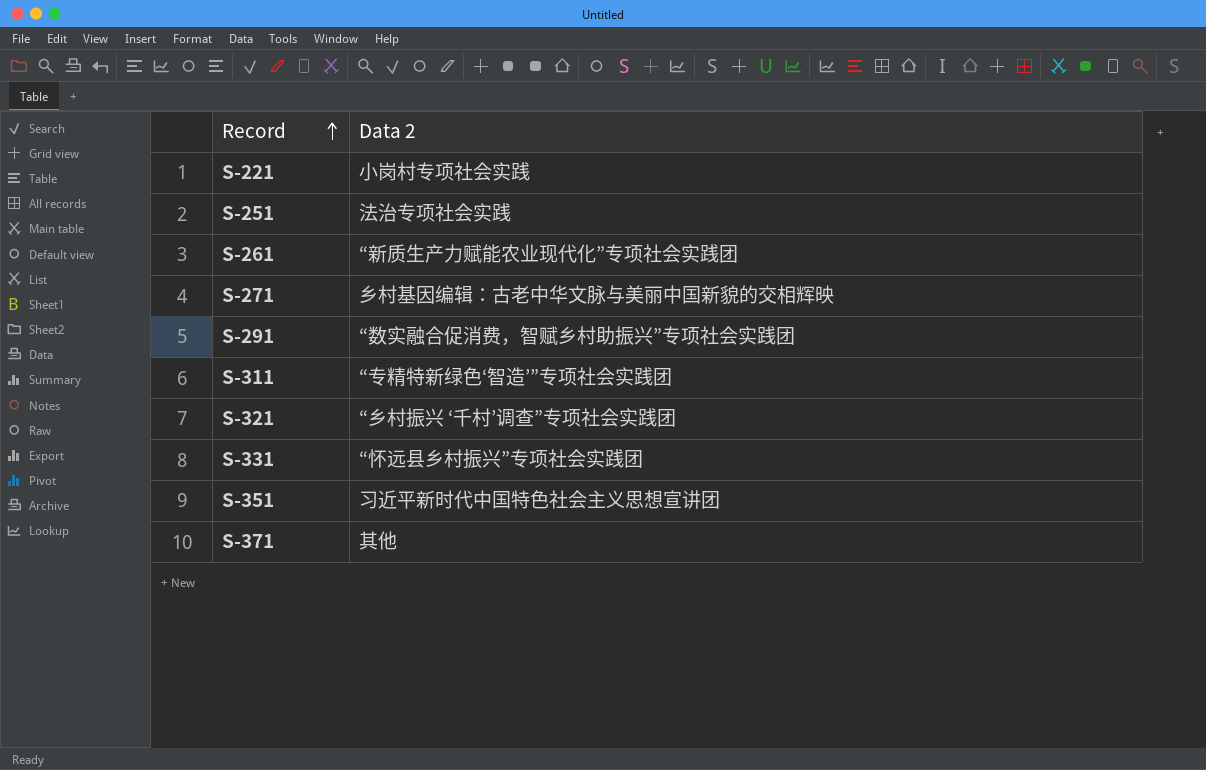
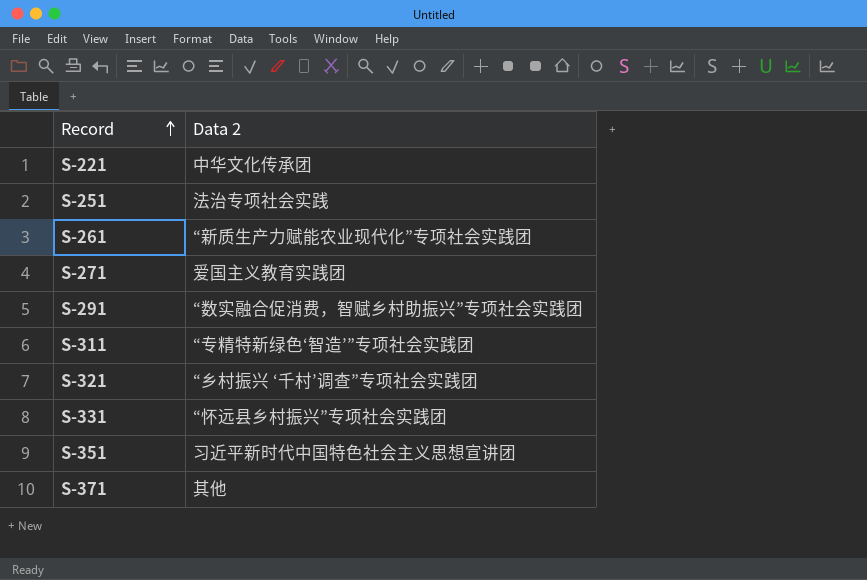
S-221 | Data 2: 小岗村专项社会实践 -> 中华文化传承团
S-271 | Data 2: 乡村基因编辑：古老中华文脉与美丽中国新貌的交相辉映 -> 爱国主义教育实践团

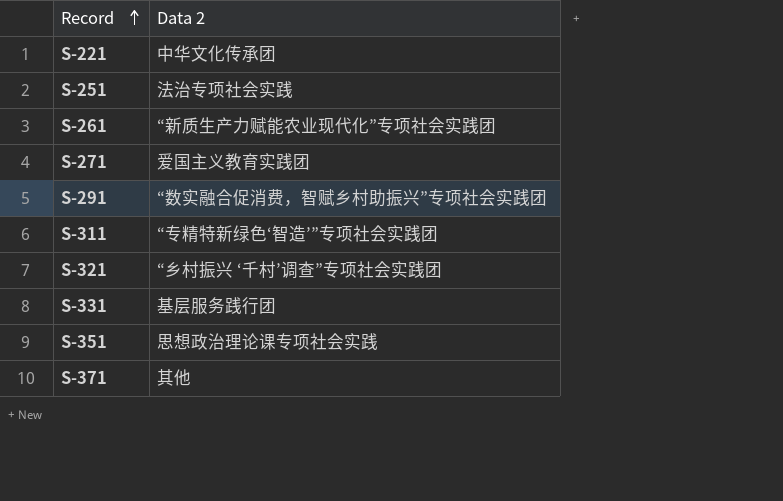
S-331 | Data 2: “怀远县乡村振兴”专项社会实践团 -> 基层服务践行团
S-351 | Data 2: 习近平新时代中国特色社会主义思想宣讲团 -> 思想政治理论课专项社会实践

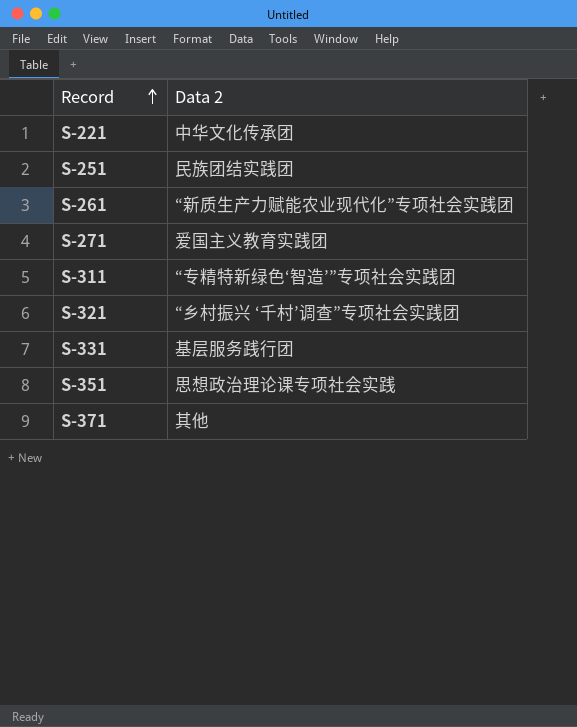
row S-291: “数实融合促消费，智赋乡村助振兴”专项社会实践团 -> none
S-251 | Data 2: 法治专项社会实践 -> 民族团结实践团

